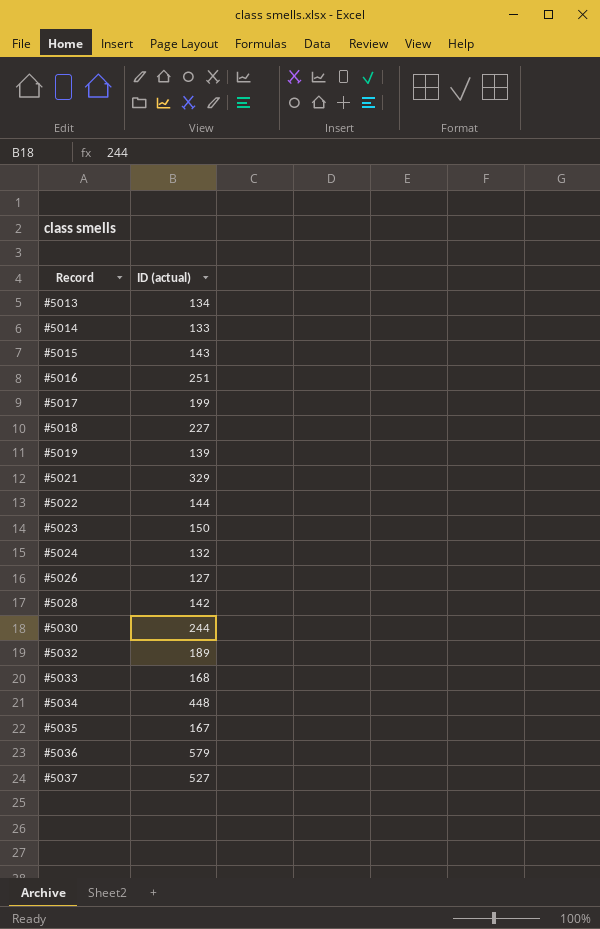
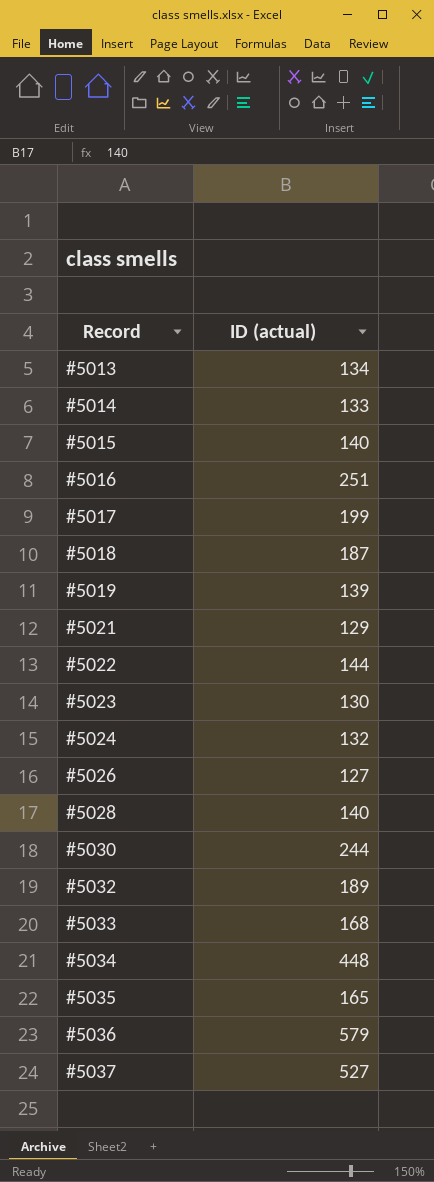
#5015 | ID (actual): 143 -> 140
#5018 | ID (actual): 227 -> 187
#5021 | ID (actual): 329 -> 129
#5023 | ID (actual): 150 -> 130
#5028 | ID (actual): 142 -> 140
#5035 | ID (actual): 167 -> 165

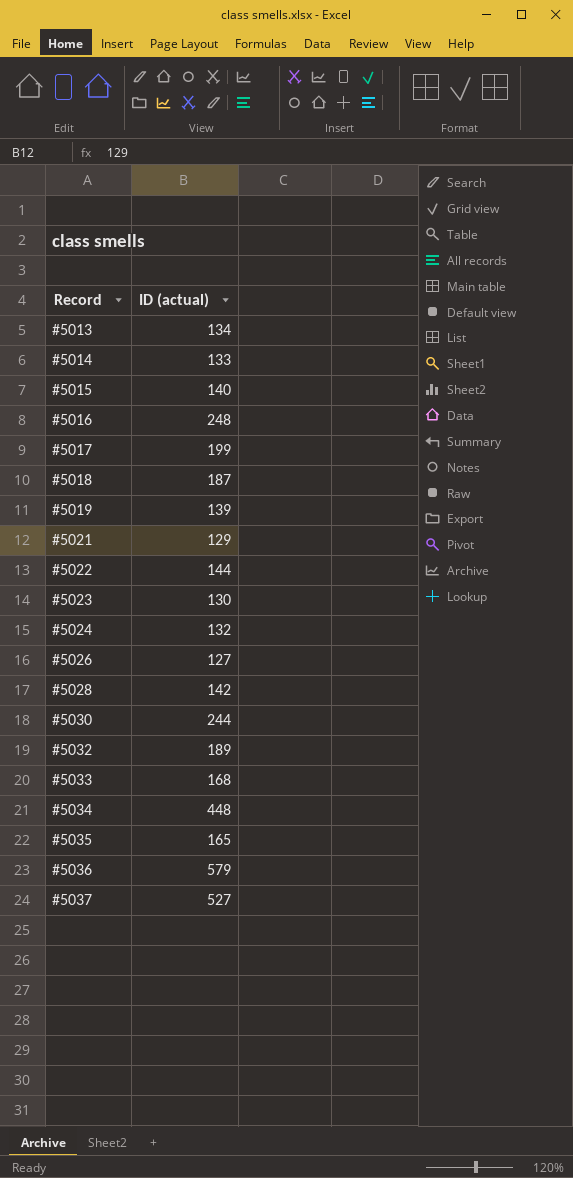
#5016 | ID (actual): 251 -> 248
#5028 | ID (actual): 140 -> 142

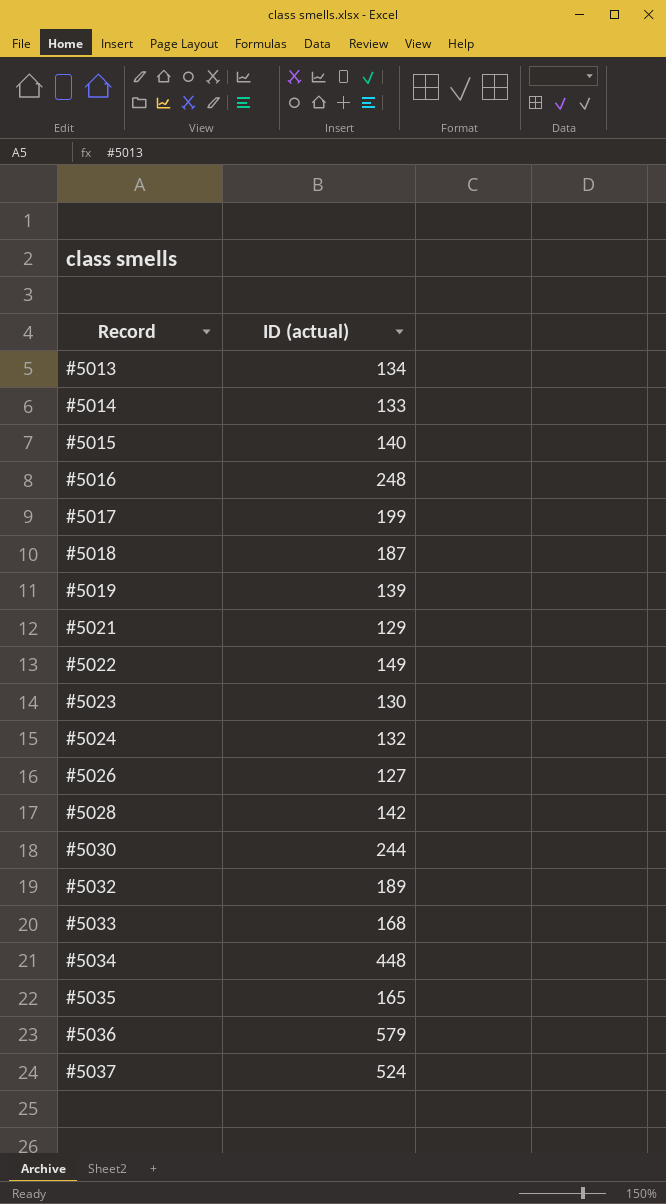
#5022 | ID (actual): 144 -> 149
#5037 | ID (actual): 527 -> 524

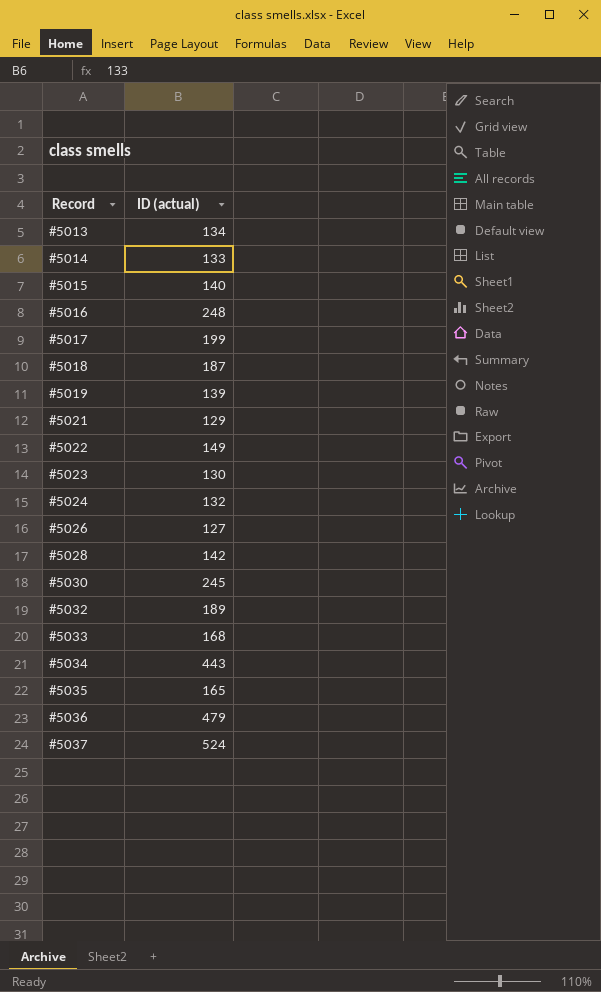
#5030 | ID (actual): 244 -> 245
#5034 | ID (actual): 448 -> 443
#5036 | ID (actual): 579 -> 479

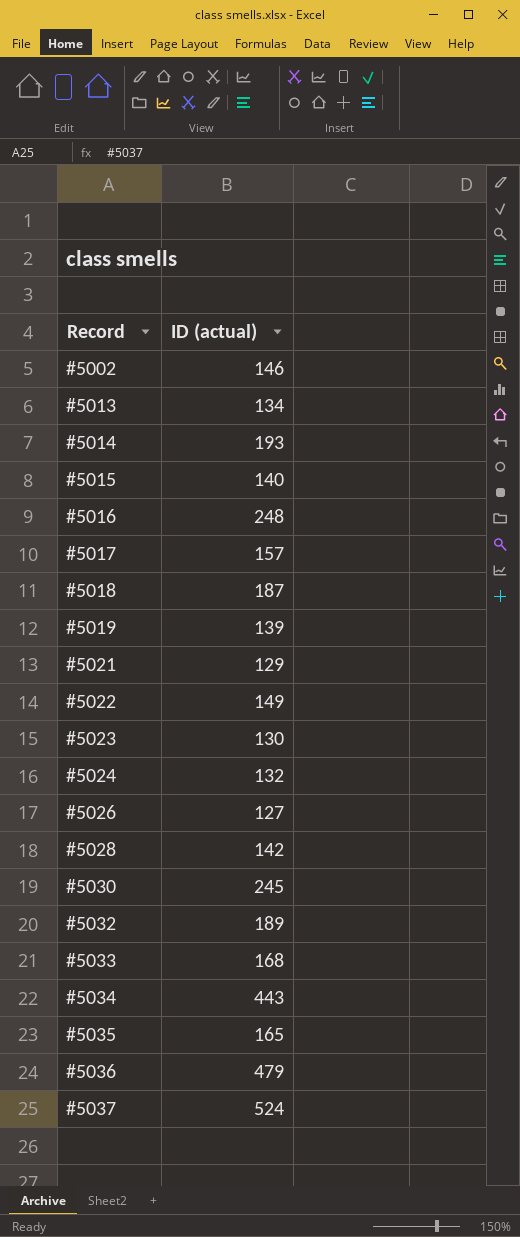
row #5002: none -> 146
#5014 | ID (actual): 133 -> 193
#5017 | ID (actual): 199 -> 157

